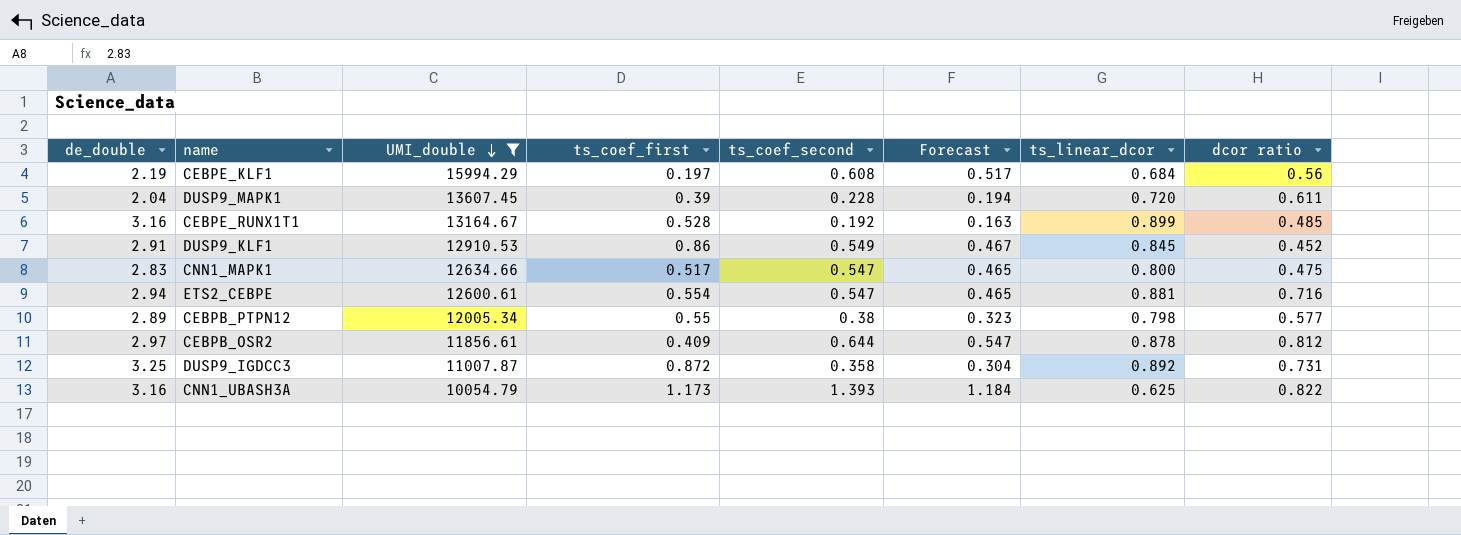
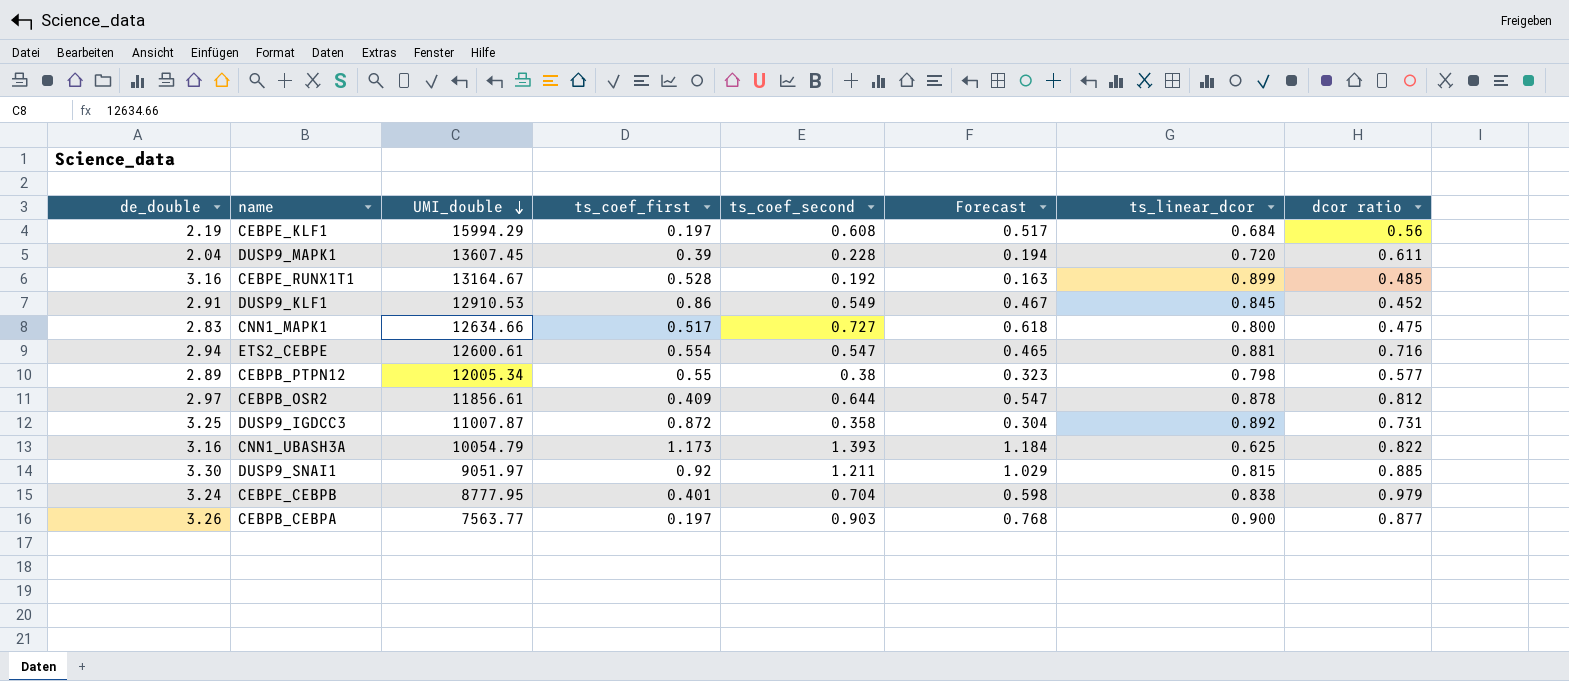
filter: UMI_double >= 10054.79 -> none
CNN1_MAPK1 | ts_coef_second: 0.547 -> 0.727
CNN1_MAPK1 | Forecast: 0.465 -> 0.618

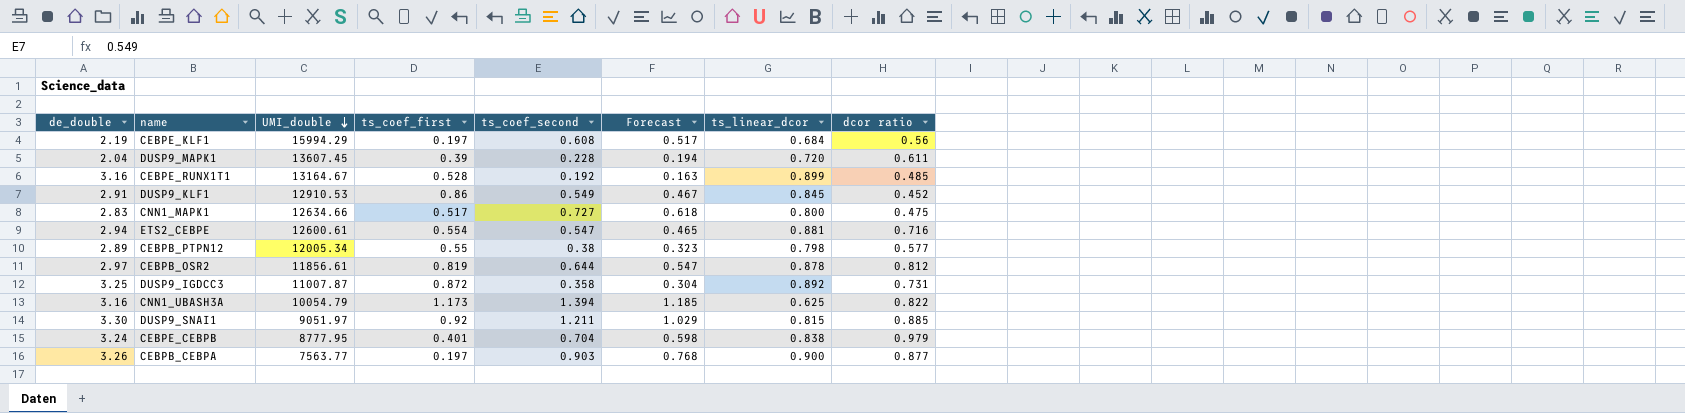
CEBPB_OSR2 | ts_coef_first: 0.409 -> 0.819
CNN1_UBASH3A | ts_coef_second: 1.393 -> 1.394
CNN1_UBASH3A | Forecast: 1.184 -> 1.185

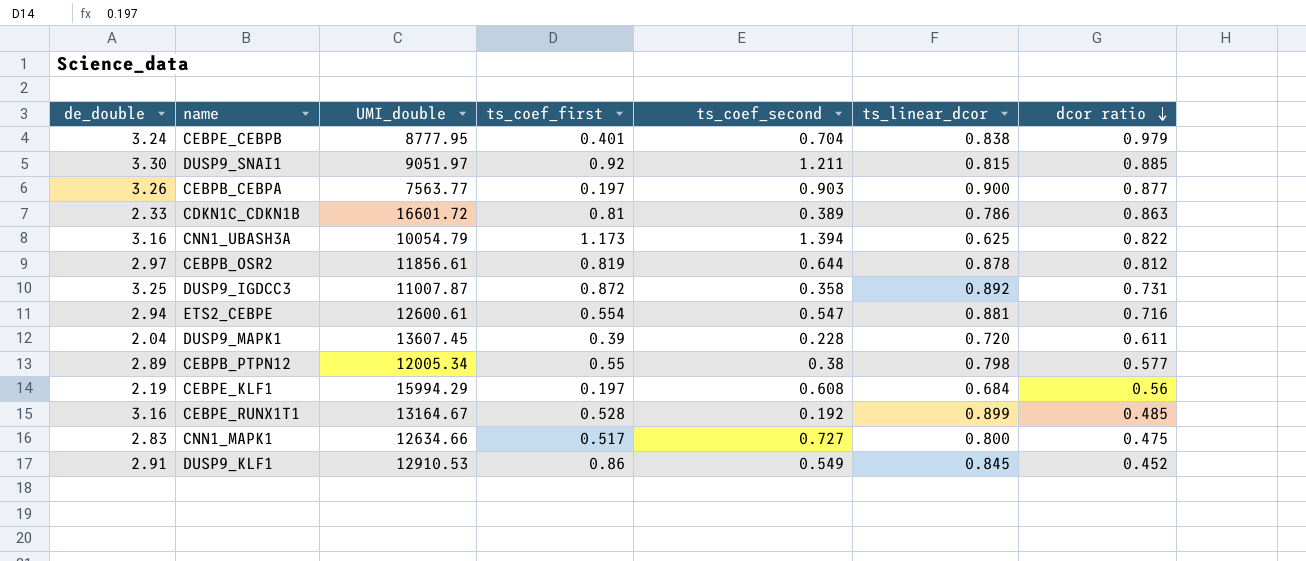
row order: UMI_double descending -> dcor ratio descending
column Forecast | formula: [ts_coef_second] * 0.85 -> none
row CDKN1C_CDKN1B: none -> 2.33 | 16601.72 | 0.81 | 0.389 | 0.786 | 0.863

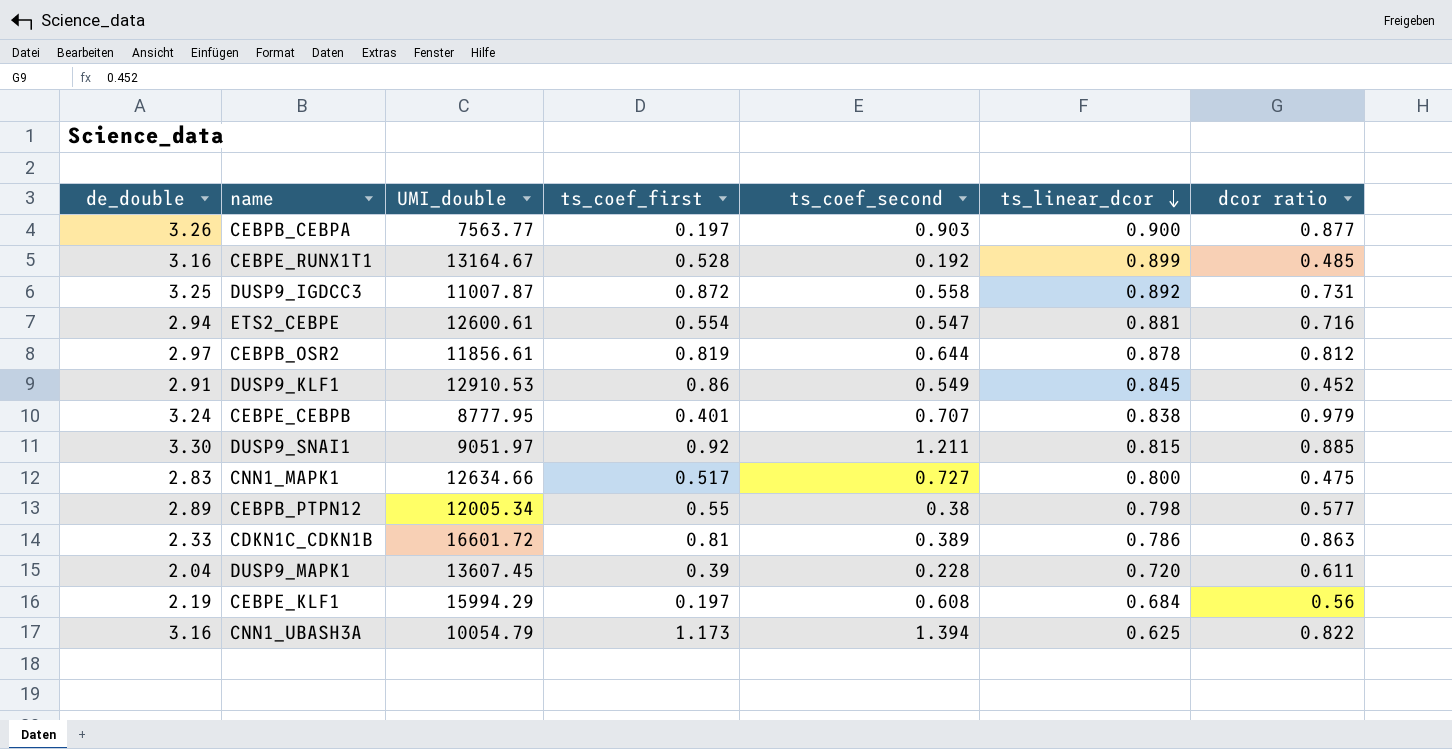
row order: dcor ratio descending -> ts_linear_dcor descending
DUSP9_IGDCC3 | ts_coef_second: 0.358 -> 0.558
CEBPE_CEBPB | ts_coef_second: 0.704 -> 0.707

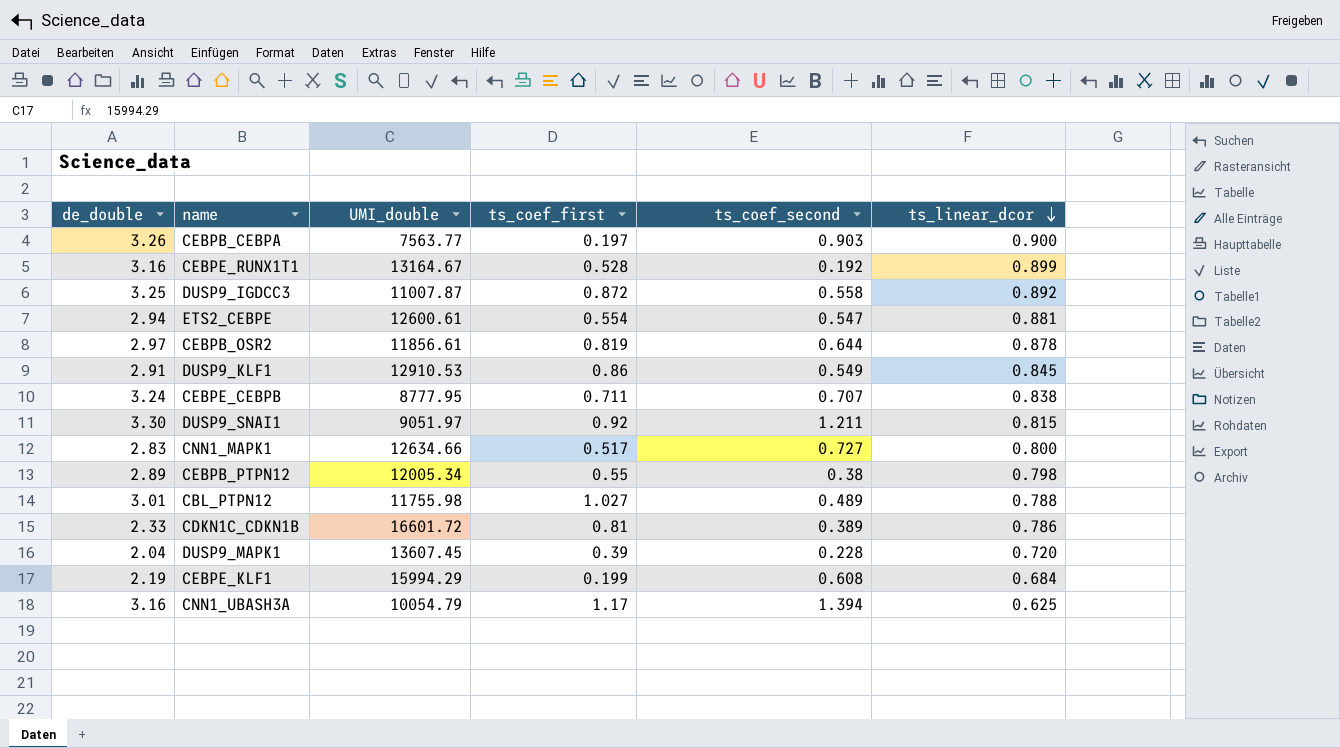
column dcor ratio | position: 7 -> none
CEBPE_CEBPB | ts_coef_first: 0.401 -> 0.711
row CBL_PTPN12: none -> 3.01 | 11755.98 | 1.027 | 0.489 | 0.788
CEBPE_KLF1 | ts_coef_first: 0.197 -> 0.199
CNN1_UBASH3A | ts_coef_first: 1.173 -> 1.17

